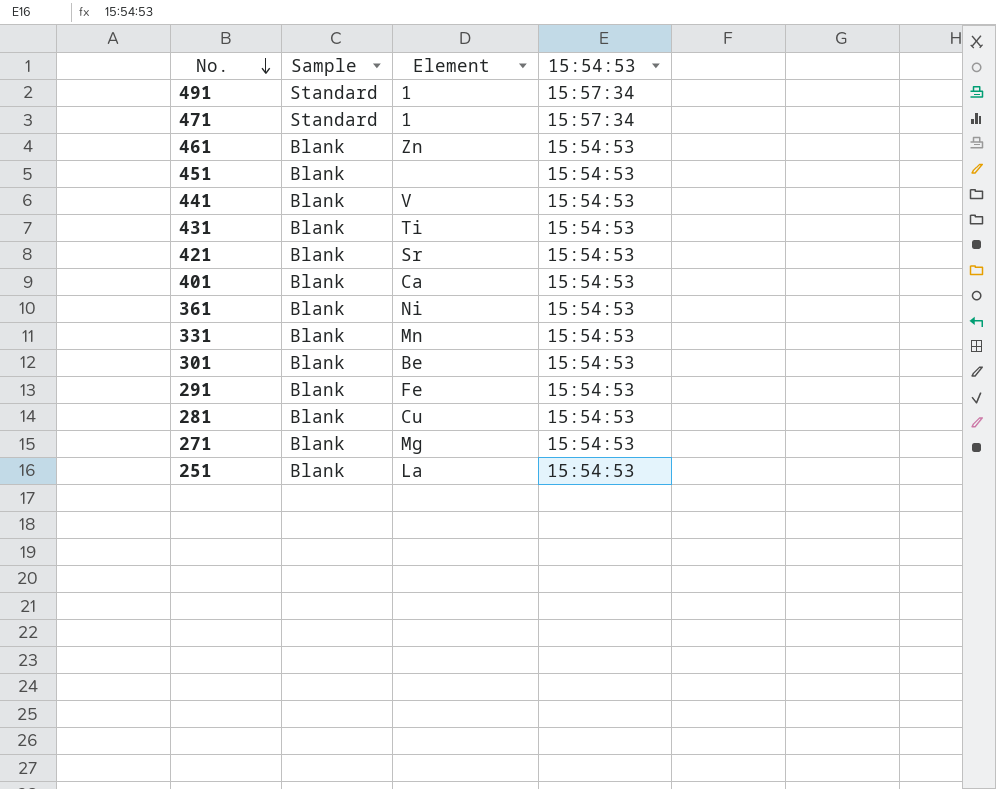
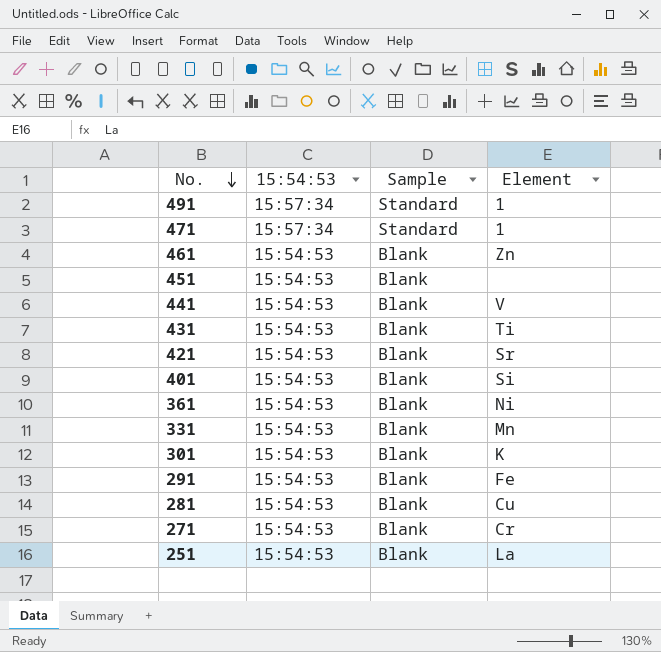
column 15:54:53 | position: 4 -> 2
401 | Element: Ca -> Si
301 | Element: Be -> K
271 | Element: Mg -> Cr

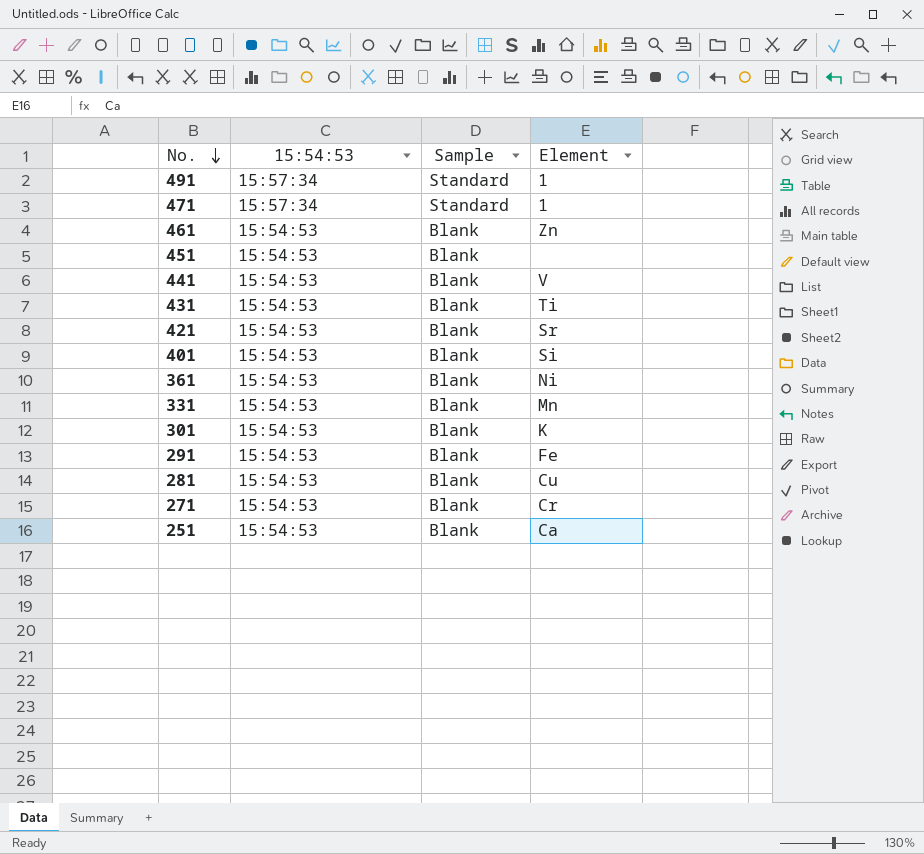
251 | Element: La -> Ca

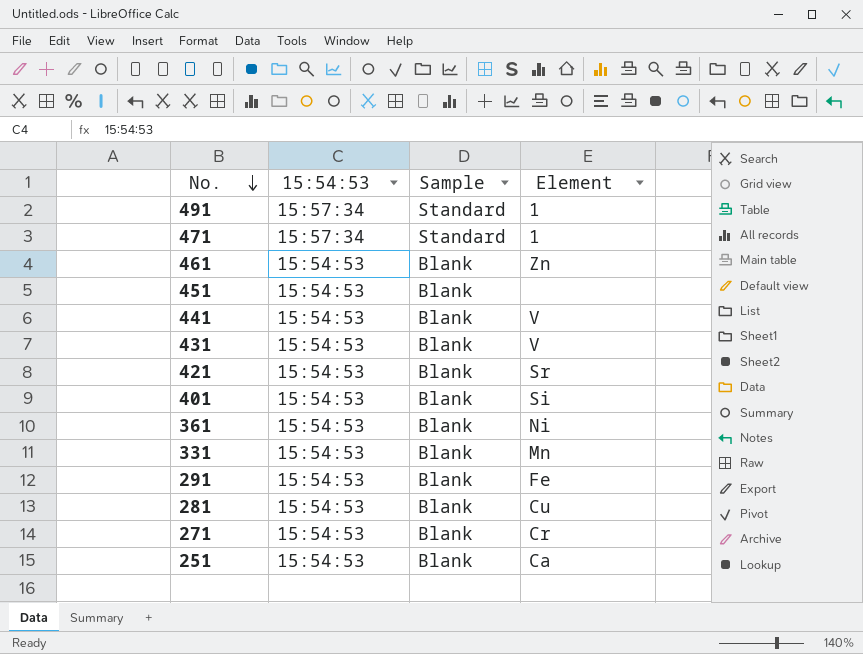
row 301: 15:54:53 | Blank | K -> none
431 | Element: Ti -> V

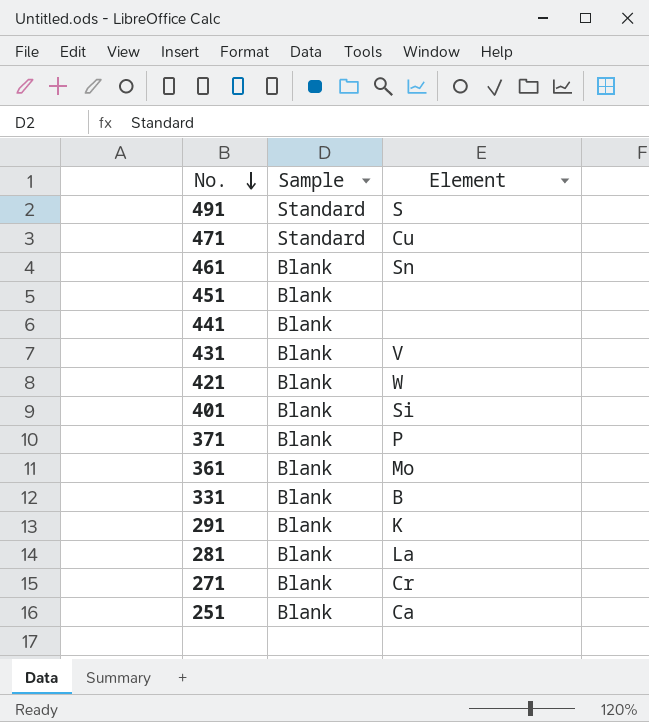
column 15:54:53 | position: 2 -> none
491 | Element: 1 -> S
471 | Element: 1 -> Cu
461 | Element: Zn -> Sn
441 | Element: V -> none
421 | Element: Sr -> W
row 371: none -> Blank | P
361 | Element: Ni -> Mo
331 | Element: Mn -> B
291 | Element: Fe -> K
281 | Element: Cu -> La

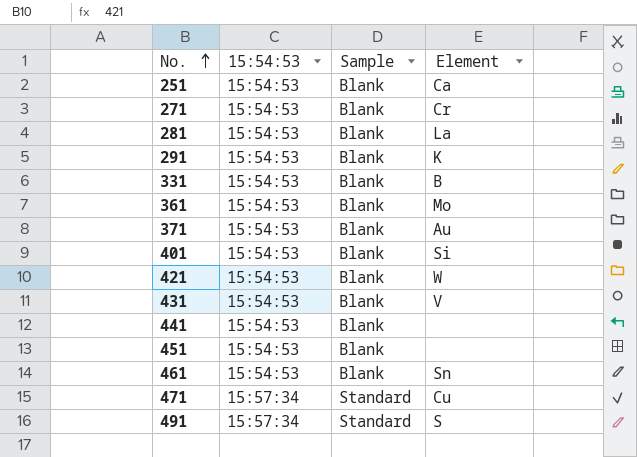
row order: No. descending -> No. ascending
column 15:54:53 | position: none -> 2
371 | Element: P -> Au

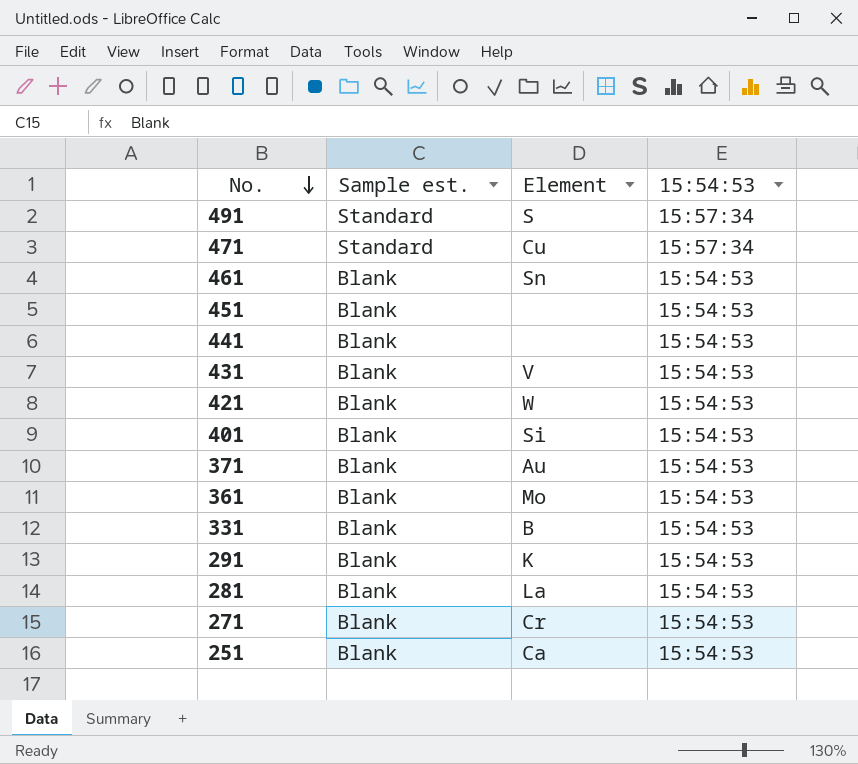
row order: No. ascending -> No. descending
column name: Sample -> Sample est.
column 15:54:53 | position: 2 -> 4

